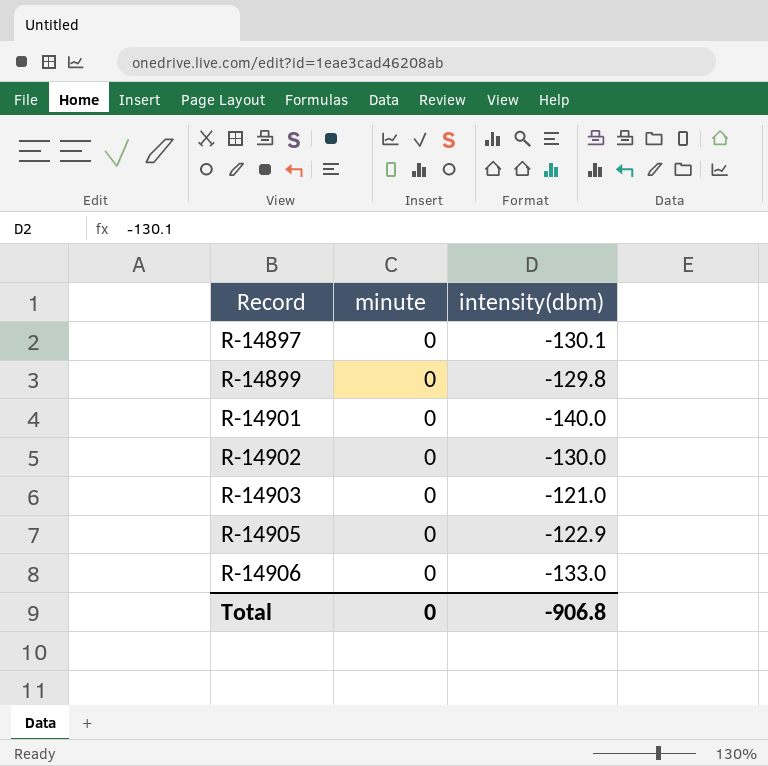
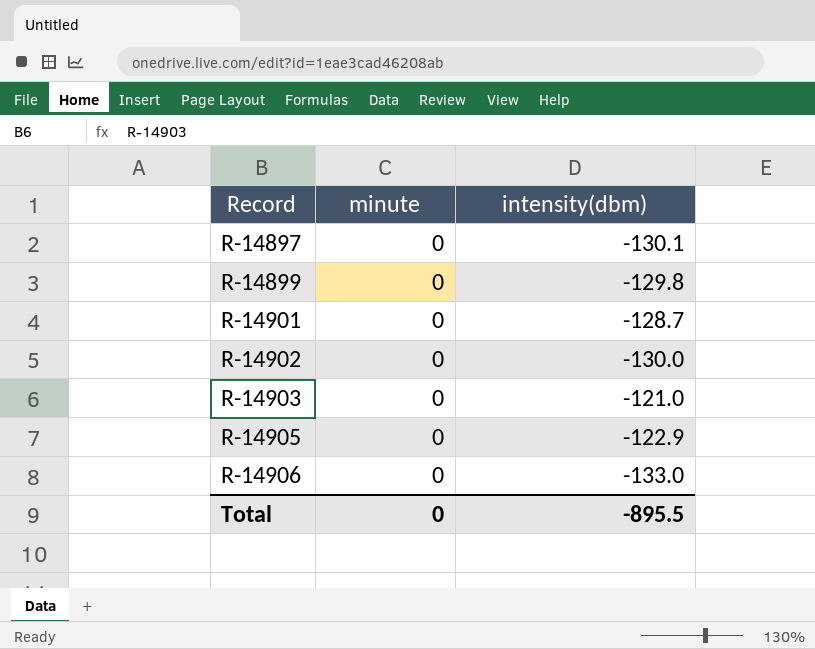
R-14901 | intensity(dbm): -140.0 -> -128.7
Total | intensity(dbm): -906.8 -> -895.5

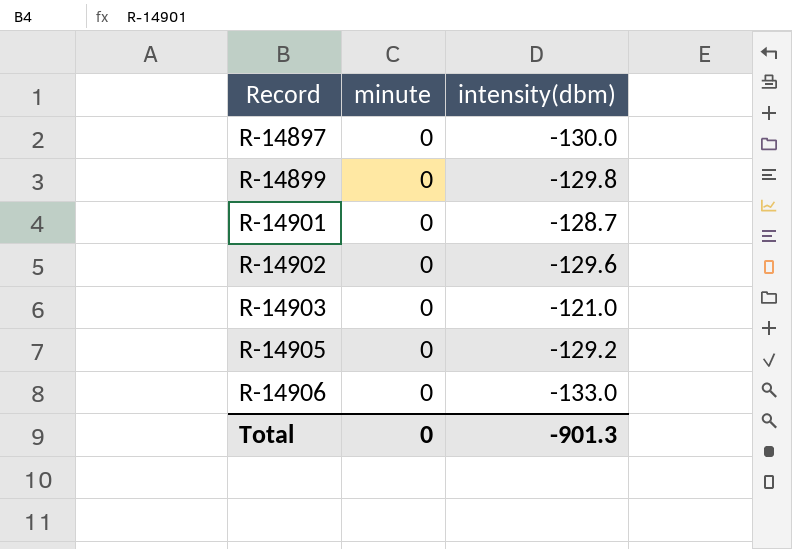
R-14897 | intensity(dbm): -130.1 -> -130.0
R-14902 | intensity(dbm): -130.0 -> -129.6
R-14905 | intensity(dbm): -122.9 -> -129.2
Total | intensity(dbm): -895.5 -> -901.3

